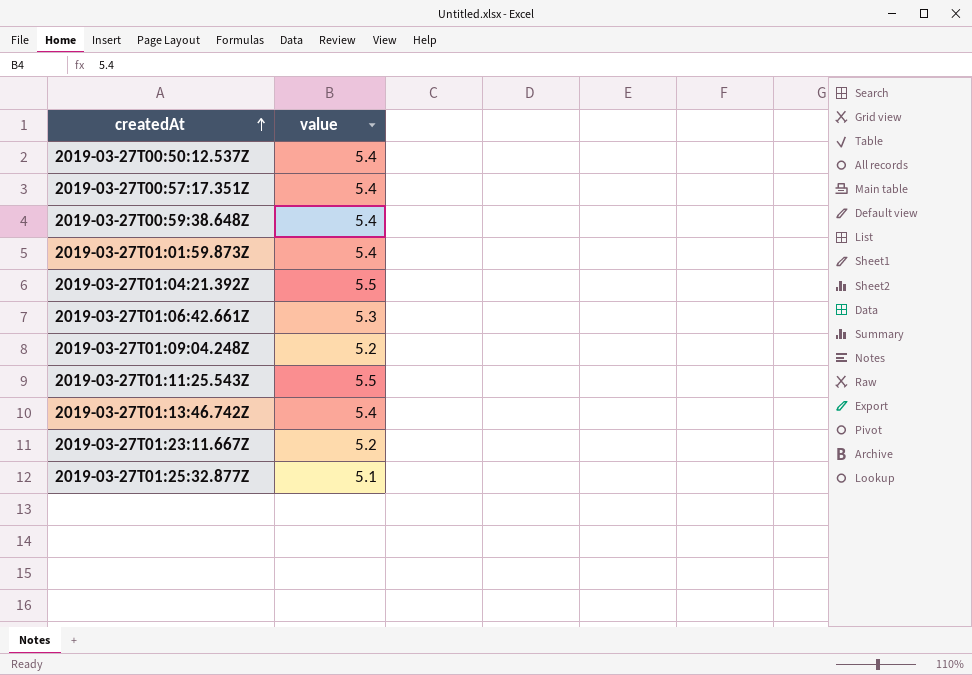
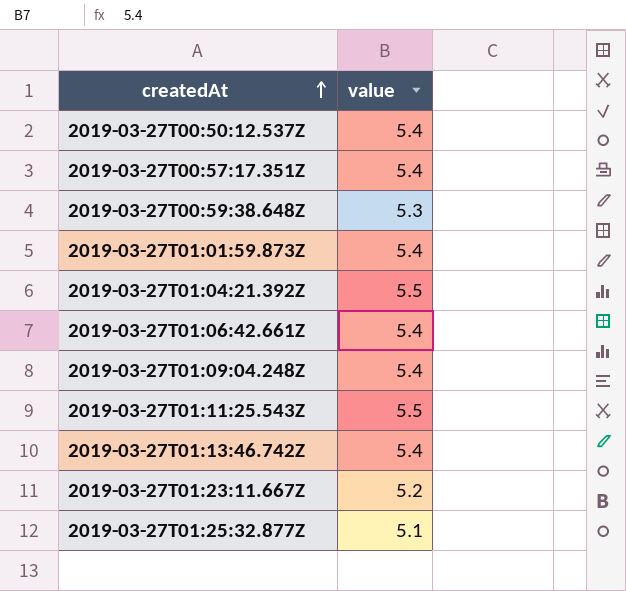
2019-03-27T00:59:38.648Z | value: 5.4 -> 5.3
2019-03-27T01:06:42.661Z | value: 5.3 -> 5.4
2019-03-27T01:09:04.248Z | value: 5.2 -> 5.4

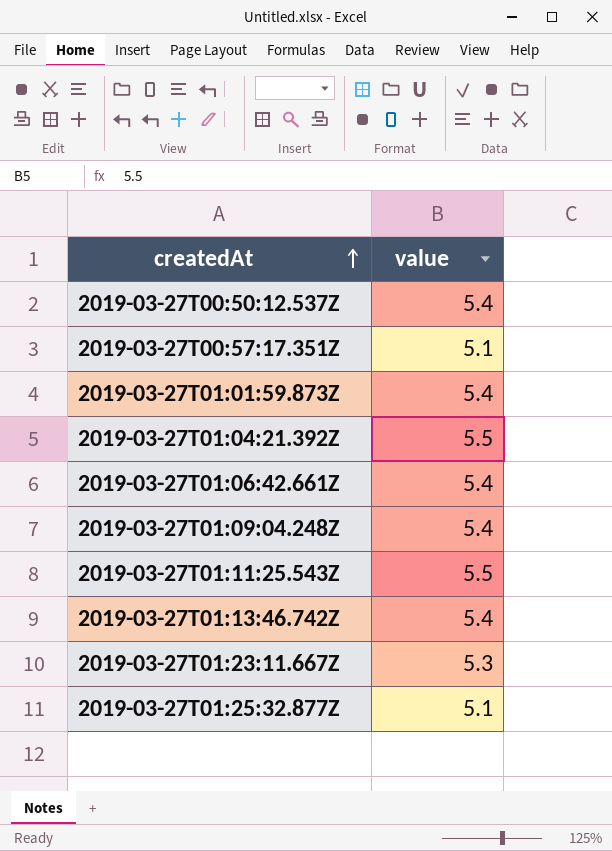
row 2019-03-27T00:59:38.648Z: 5.3 -> none
2019-03-27T00:57:17.351Z | value: 5.4 -> 5.1
2019-03-27T01:23:11.667Z | value: 5.2 -> 5.3

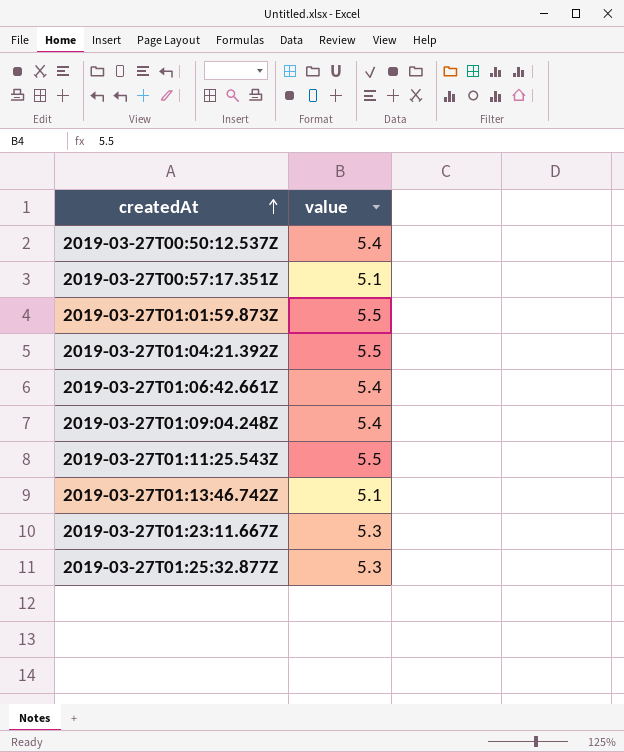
2019-03-27T01:01:59.873Z | value: 5.4 -> 5.5
2019-03-27T01:13:46.742Z | value: 5.4 -> 5.1
2019-03-27T01:25:32.877Z | value: 5.1 -> 5.3

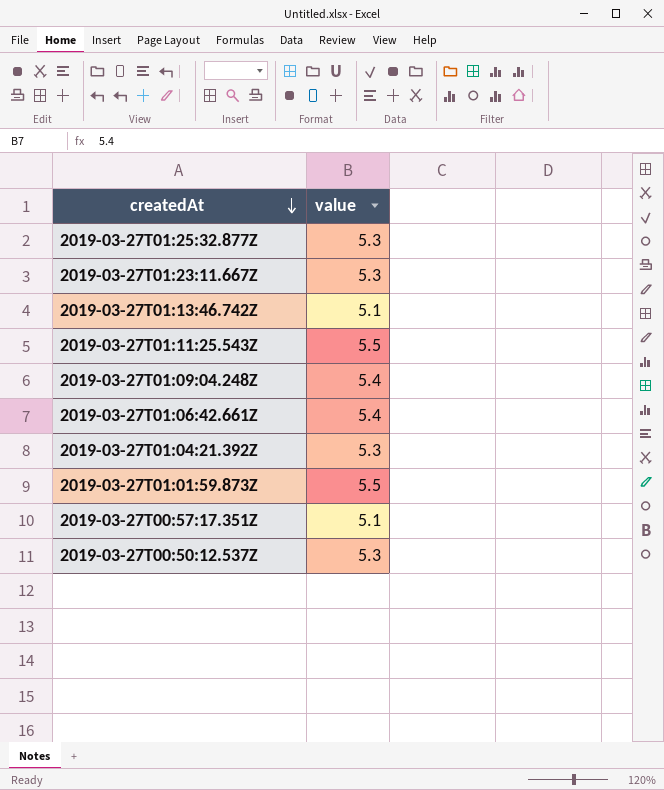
row order: createdAt ascending -> createdAt descending
2019-03-27T01:04:21.392Z | value: 5.5 -> 5.3
2019-03-27T00:50:12.537Z | value: 5.4 -> 5.3

